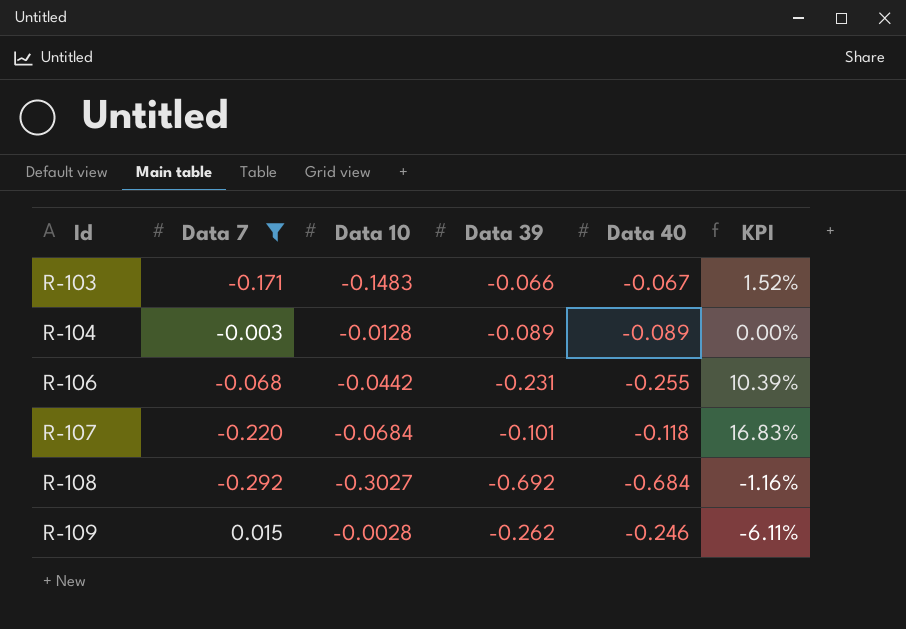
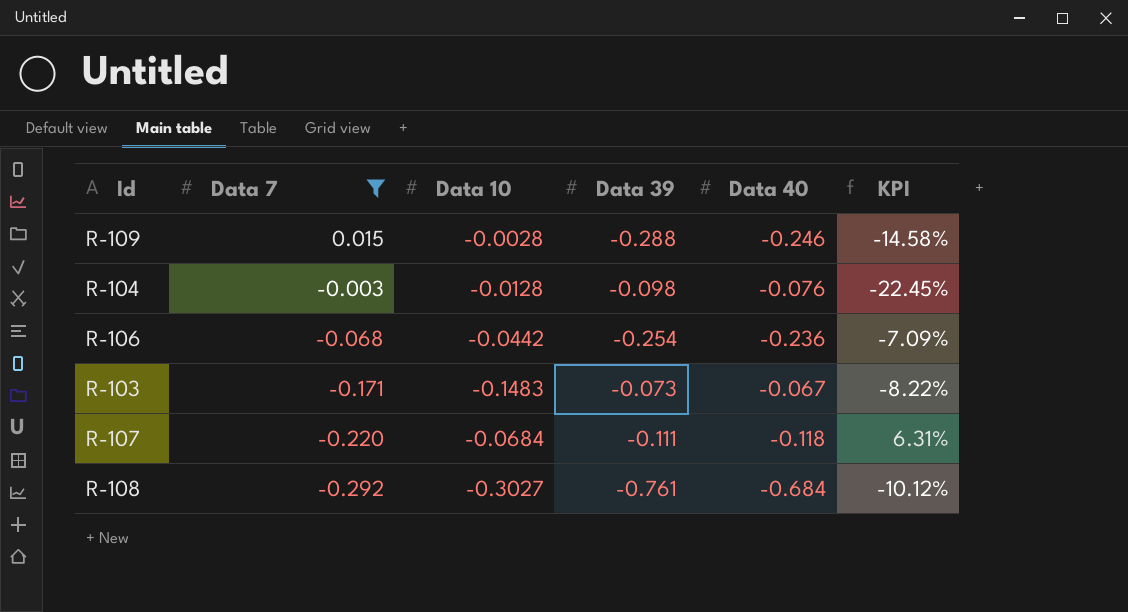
row order: Id ascending -> Data 7 descending
R-109 | Data 39: -0.262 -> -0.288
R-109 | KPI: -6.11% -> -14.58%
R-104 | Data 39: -0.089 -> -0.098
R-104 | Data 40: -0.089 -> -0.076
R-104 | KPI: 0.00% -> -22.45%
R-106 | Data 39: -0.231 -> -0.254
R-106 | Data 40: -0.255 -> -0.236
R-106 | KPI: 10.39% -> -7.09%
R-103 | Data 39: -0.066 -> -0.073
R-103 | KPI: 1.52% -> -8.22%
R-107 | Data 39: -0.101 -> -0.111
R-107 | KPI: 16.83% -> 6.31%
R-108 | Data 39: -0.692 -> -0.761
R-108 | KPI: -1.16% -> -10.12%

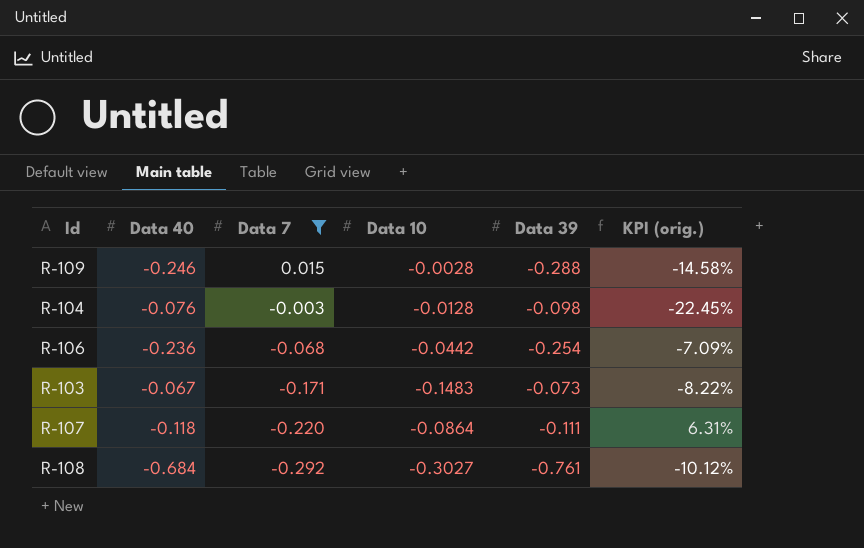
column Data 40 | position: 5 -> 2
column name: KPI -> KPI (orig.)
R-107 | Data 10: -0.0684 -> -0.0864

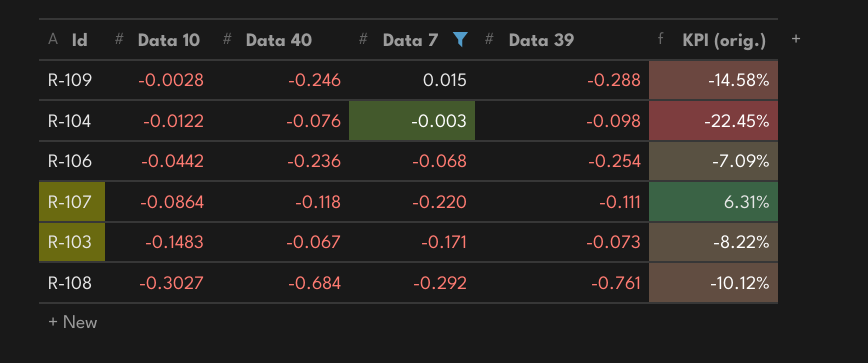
row order: Data 7 descending -> Data 10 descending
column Data 10 | position: 4 -> 2
R-104 | Data 10: -0.0128 -> -0.0122

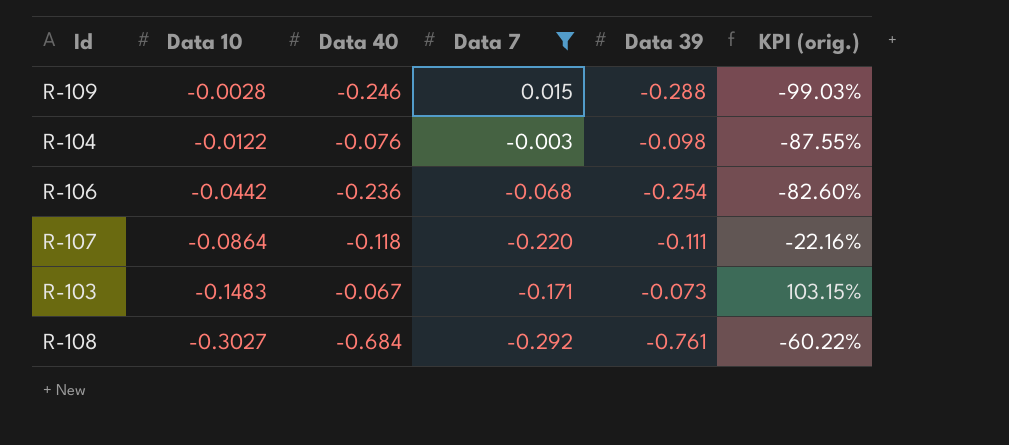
column KPI (orig.) | formula: ([Data 40] - [Data 39]) / [Data 39] -> ([Data 10] - [Data 39]) / [Data 39]

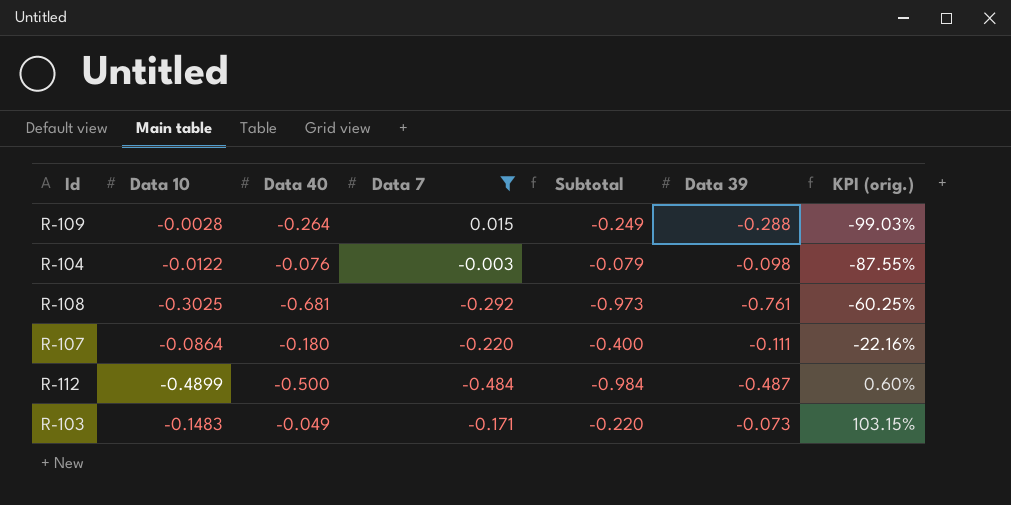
row order: Data 10 descending -> KPI (orig.) ascending
column Subtotal | formula: none -> [Data 40] + [Data 7]
row R-106: -0.0442 | -0.236 | -0.068 | -0.254 | -82.60% -> none
R-109 | Data 40: -0.246 -> -0.264
R-108 | Data 10: -0.3027 -> -0.3025
R-108 | Data 40: -0.684 -> -0.681
R-108 | KPI (orig.): -60.22% -> -60.25%
R-107 | Data 40: -0.118 -> -0.180
row R-112: none -> -0.4899 | -0.500 | -0.484 | -0.984 | -0.487 | 0.60%
R-103 | Data 40: -0.067 -> -0.049

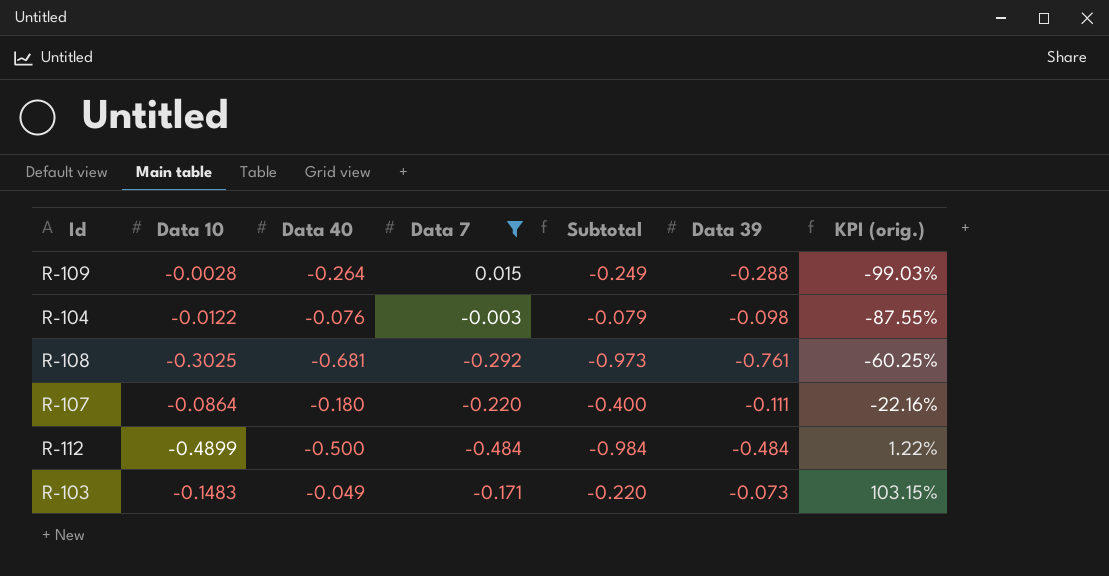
R-112 | Data 39: -0.487 -> -0.484
R-112 | KPI (orig.): 0.60% -> 1.22%

